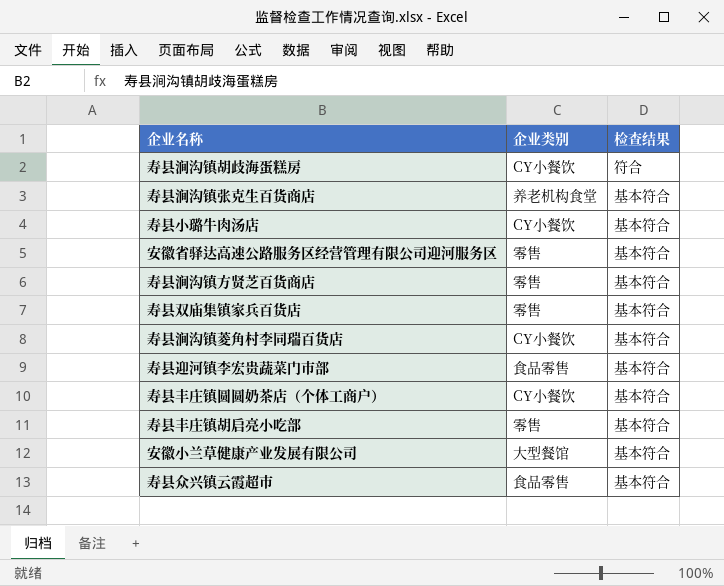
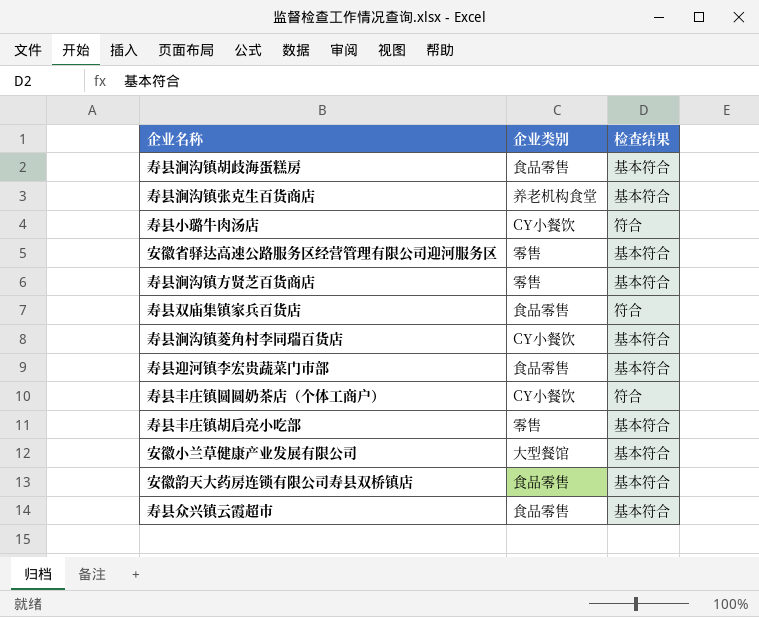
寿县涧沟镇胡歧海蛋糕房 | 企业类别: CY小餐饮 -> 食品零售
寿县涧沟镇胡歧海蛋糕房 | 检查结果: 符合 -> 基本符合
寿县小璐牛肉汤店 | 检查结果: 基本符合 -> 符合
寿县双庙集镇家兵百货店 | 企业类别: 零售 -> 食品零售
寿县双庙集镇家兵百货店 | 检查结果: 基本符合 -> 符合
寿县丰庄镇圆圆奶茶店（个体工商户） | 检查结果: 基本符合 -> 符合
row 安徽韵天大药房连锁有限公司寿县双桥镇店: none -> 食品零售 | 基本符合

